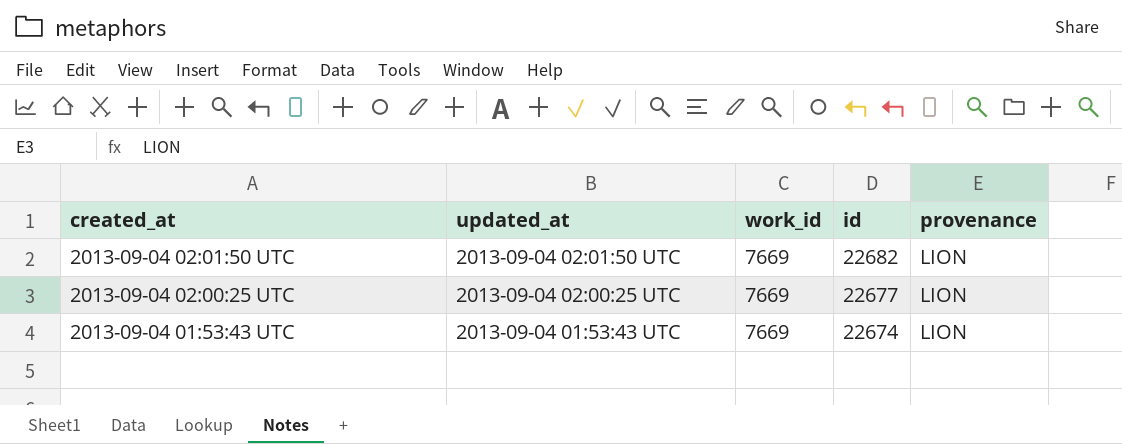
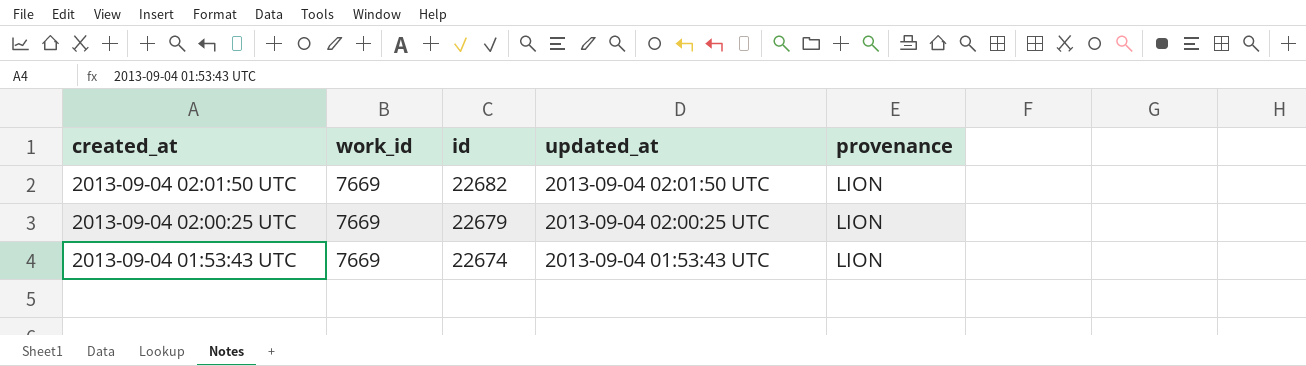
column updated_at | position: 2 -> 4
2013-09-04 02:00:25 UTC | id: 22677 -> 22679

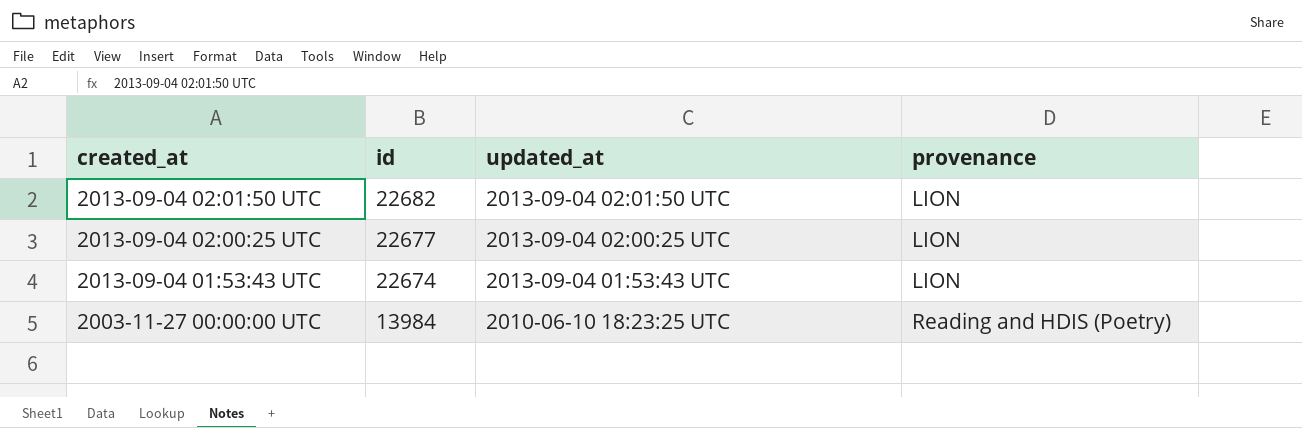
column work_id | position: 2 -> none
2013-09-04 02:00:25 UTC | id: 22679 -> 22677
row 2003-11-27 00:00:00 UTC: none -> 13984 | 2010-06-10 18:23:25 UTC | Reading and HDIS (Poetry)

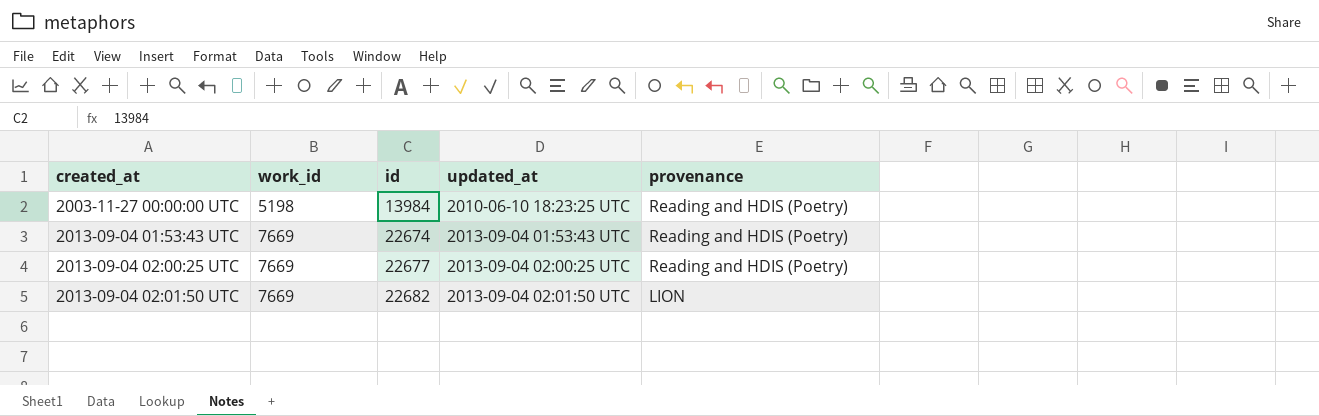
row order: created_at descending -> created_at ascending
column work_id | position: none -> 2
2013-09-04 01:53:43 UTC | provenance: LION -> Reading and HDIS (Poetry)
2013-09-04 02:00:25 UTC | provenance: LION -> Reading and HDIS (Poetry)

